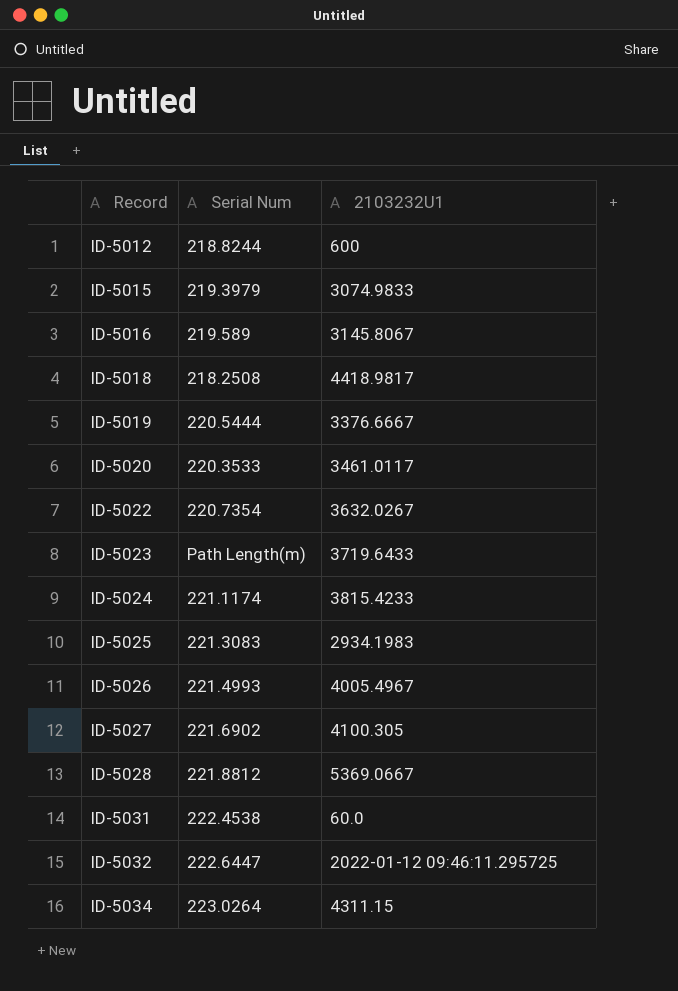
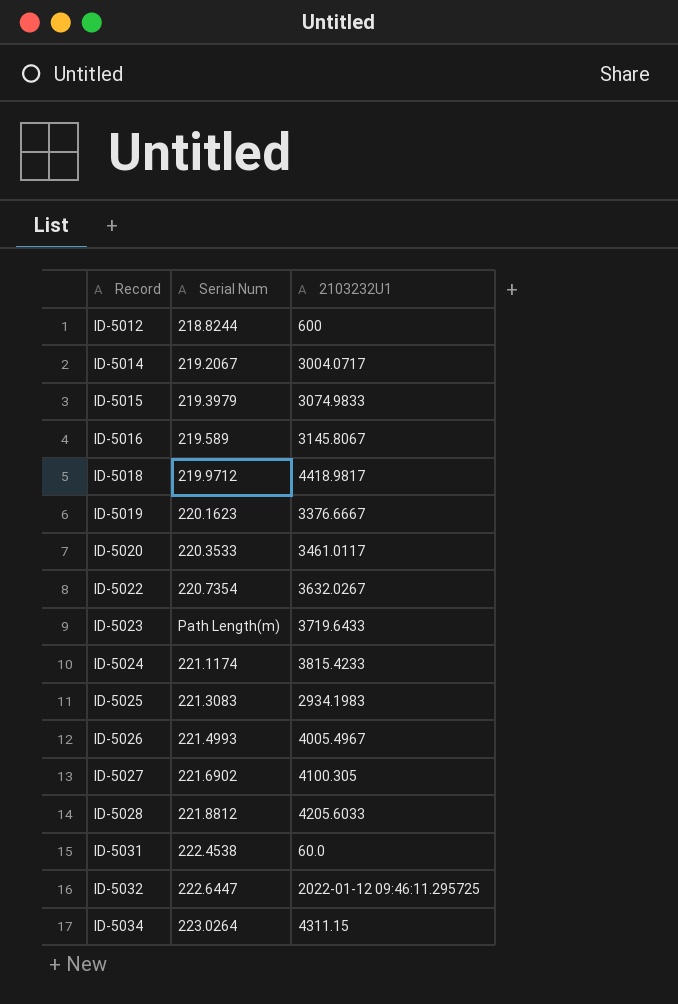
row ID-5014: none -> 219.2067 | 3004.0717
ID-5018 | Serial Num: 218.2508 -> 219.9712
ID-5019 | Serial Num: 220.5444 -> 220.1623
ID-5028 | 2103232U1: 5369.0667 -> 4205.6033

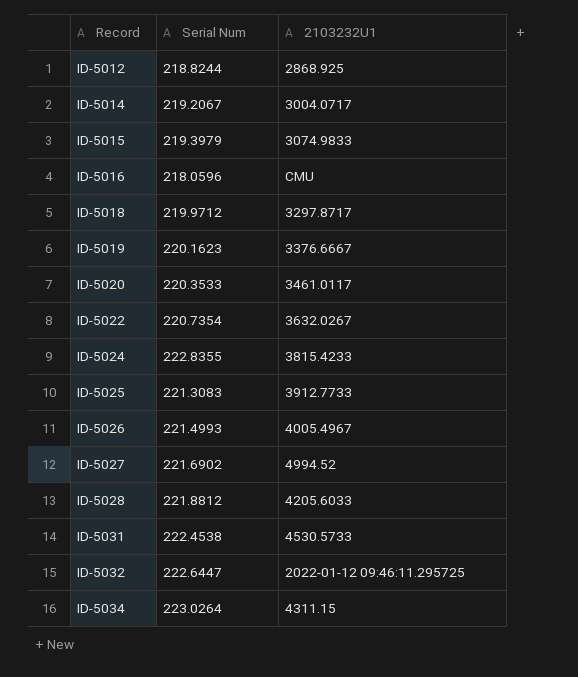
row ID-5023: Path Length(m) | 3719.6433 -> none
ID-5012 | 2103232U1: 600 -> 2868.925
ID-5016 | Serial Num: 219.589 -> 218.0596
ID-5016 | 2103232U1: 3145.8067 -> CMU
ID-5018 | 2103232U1: 4418.9817 -> 3297.8717
ID-5024 | Serial Num: 221.1174 -> 222.8355
ID-5025 | 2103232U1: 2934.1983 -> 3912.7733
ID-5027 | 2103232U1: 4100.305 -> 4994.52
ID-5031 | 2103232U1: 60.0 -> 4530.5733

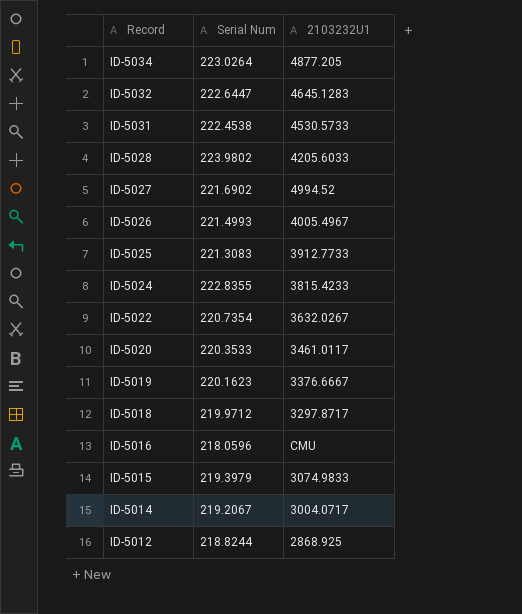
row order: Record ascending -> Record descending
ID-5034 | 2103232U1: 4311.15 -> 4877.205
ID-5032 | 2103232U1: 2022-01-12 09:46:11.295725 -> 4645.1283
ID-5028 | Serial Num: 221.8812 -> 223.9802

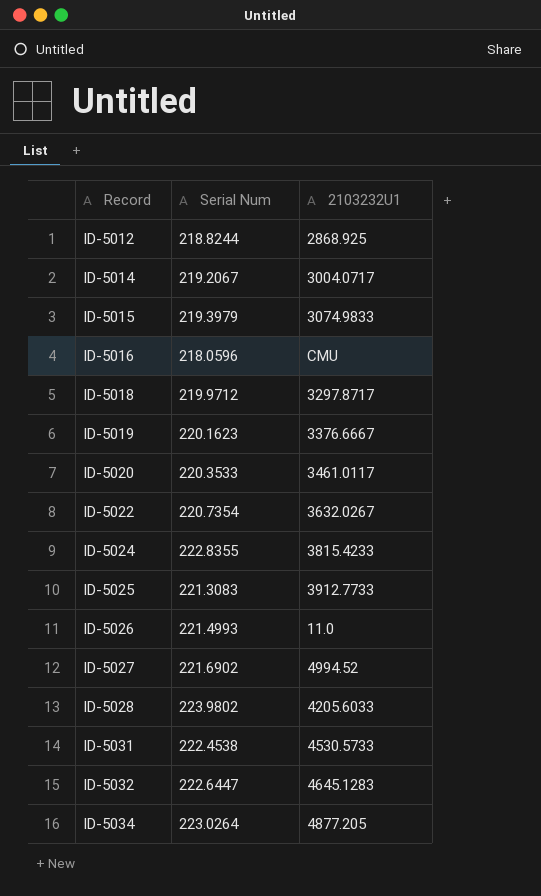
row order: Record descending -> Record ascending
ID-5026 | 2103232U1: 4005.4967 -> 11.0

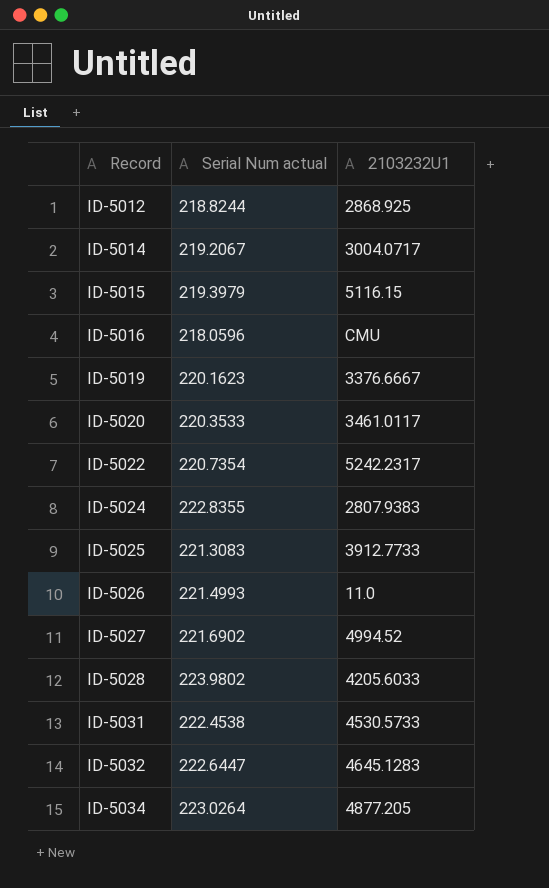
column name: Serial Num -> Serial Num actual
row ID-5018: 219.9712 | 3297.8717 -> none
ID-5015 | 2103232U1: 3074.9833 -> 5116.15
ID-5022 | 2103232U1: 3632.0267 -> 5242.2317
ID-5024 | 2103232U1: 3815.4233 -> 2807.9383

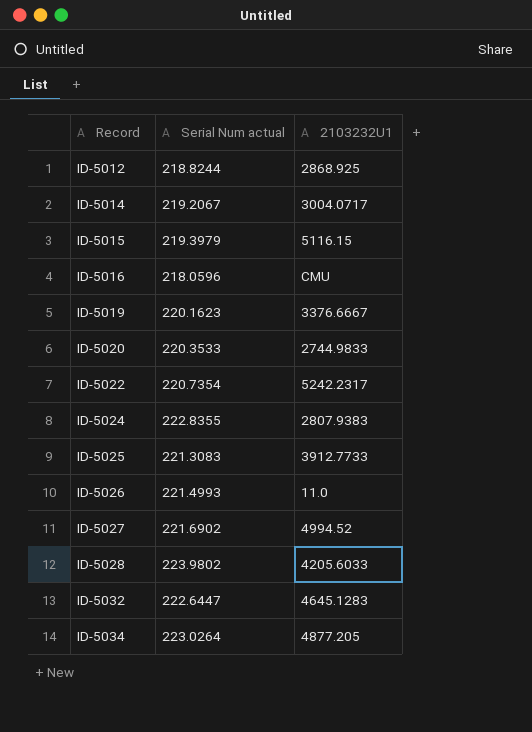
row ID-5031: 222.4538 | 4530.5733 -> none
ID-5020 | 2103232U1: 3461.0117 -> 2744.9833

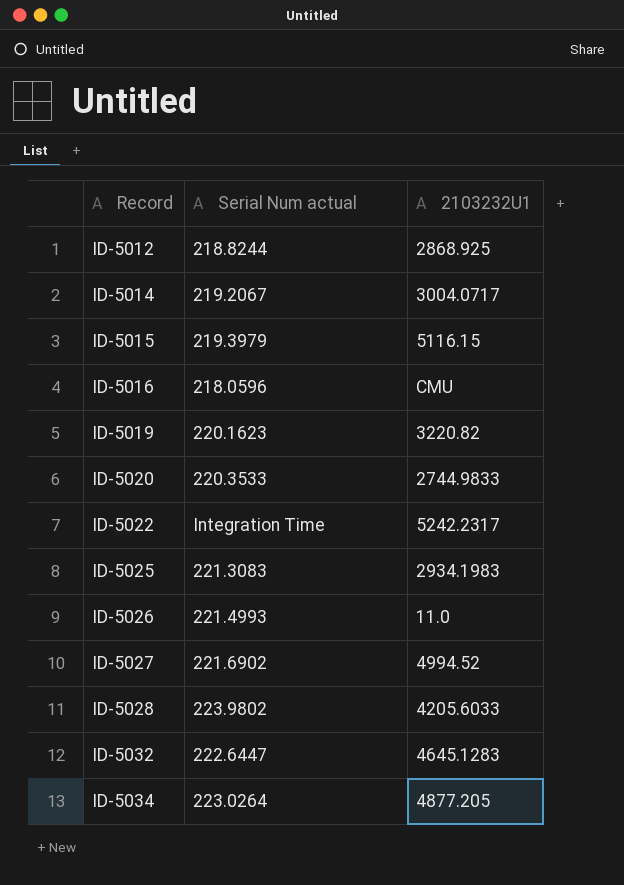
row ID-5024: 222.8355 | 2807.9383 -> none
ID-5019 | 2103232U1: 3376.6667 -> 3220.82
ID-5022 | Serial Num actual: 220.7354 -> Integration Time
ID-5025 | 2103232U1: 3912.7733 -> 2934.1983

